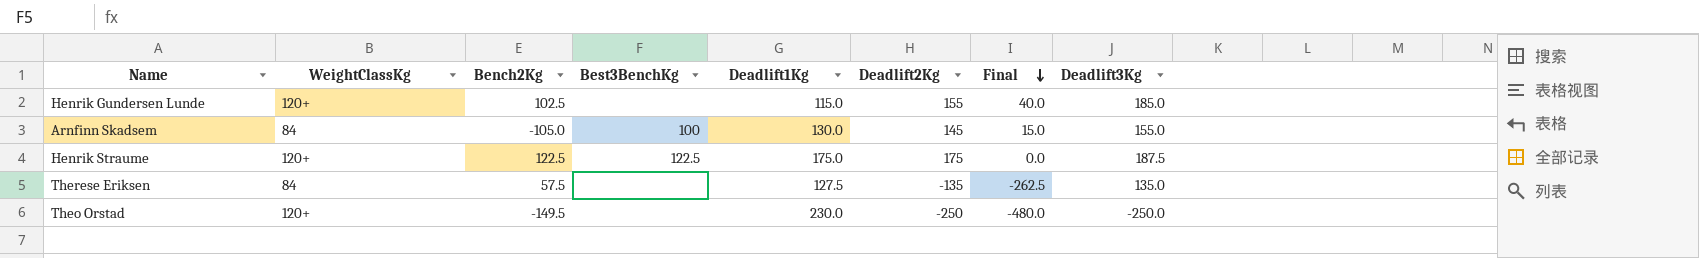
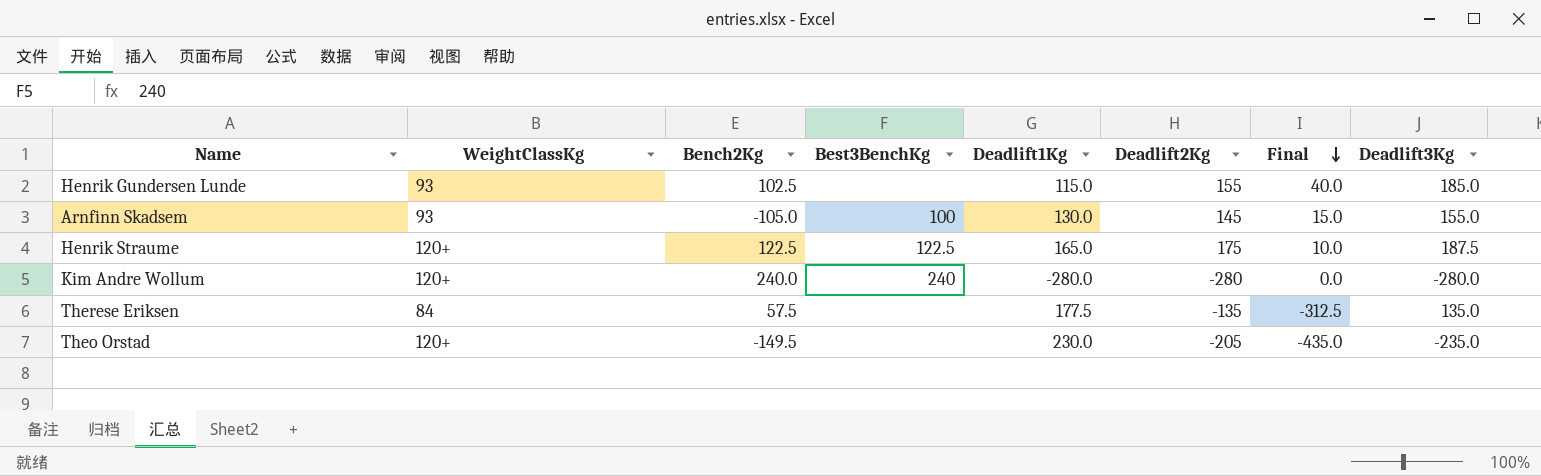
Henrik Gundersen Lunde | WeightClassKg: 120+ -> 93
Arnfinn Skadsem | WeightClassKg: 84 -> 93
Henrik Straume | Deadlift1Kg: 175.0 -> 165.0
Henrik Straume | Final: 0.0 -> 10.0
row Kim Andre Wollum: none -> 120+ | 240.0 | 240 | -280.0 | -280 | 0.0 | -280.0
Therese Eriksen | Deadlift1Kg: 127.5 -> 177.5
Therese Eriksen | Final: -262.5 -> -312.5
Theo Orstad | Deadlift2Kg: -250 -> -205
Theo Orstad | Final: -480.0 -> -435.0
Theo Orstad | Deadlift3Kg: -250.0 -> -235.0

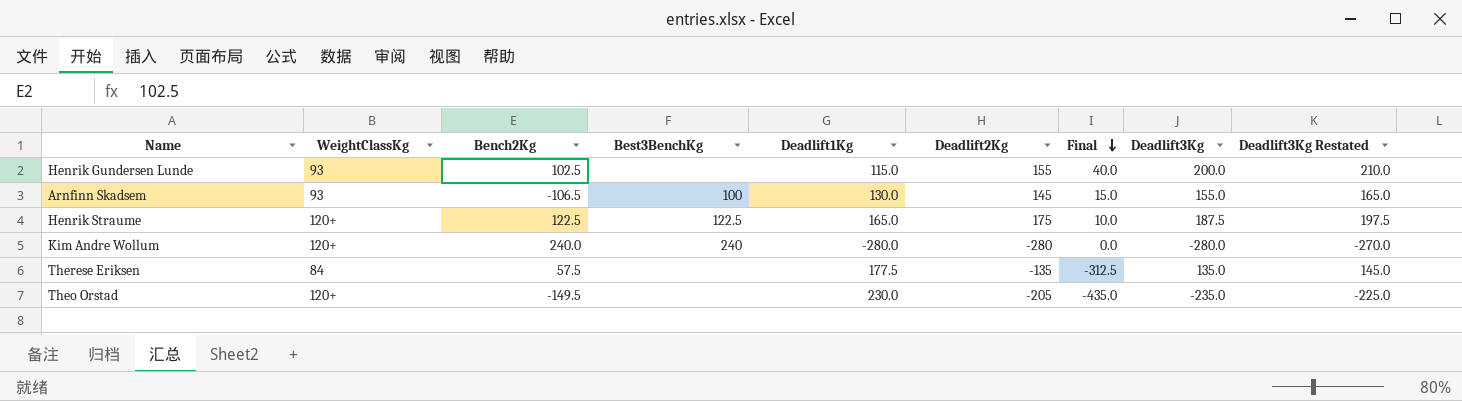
column Deadlift3Kg Restated | formula: none -> [Deadlift3Kg] + 10
Henrik Gundersen Lunde | Deadlift3Kg: 185.0 -> 200.0
Arnfinn Skadsem | Bench2Kg: -105.0 -> -106.5

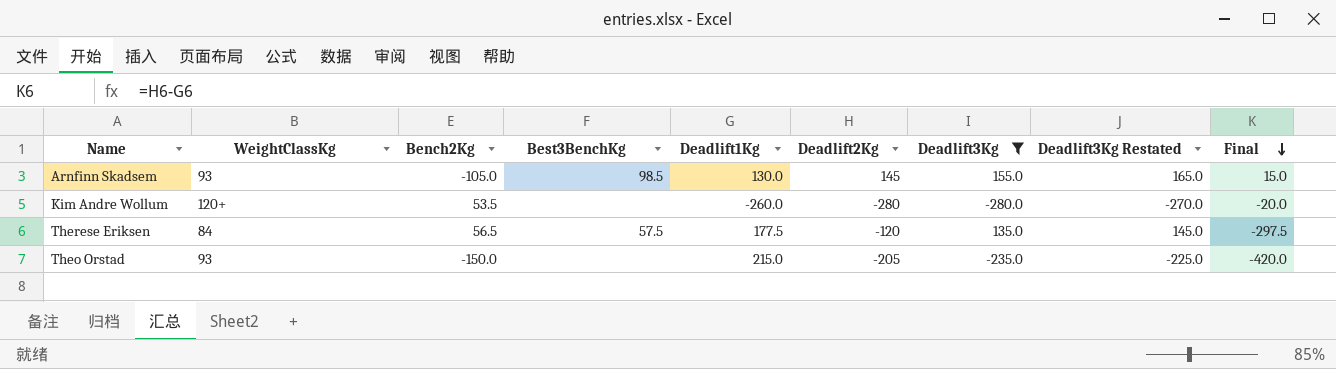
filter: none -> Deadlift3Kg <= 155.0
column Final | position: 7 -> 9
Arnfinn Skadsem | Bench2Kg: -106.5 -> -105.0
Arnfinn Skadsem | Best3BenchKg: 100 -> 98.5
Kim Andre Wollum | Bench2Kg: 240.0 -> 53.5
Kim Andre Wollum | Best3BenchKg: 240 -> none
Kim Andre Wollum | Deadlift1Kg: -280.0 -> -260.0
Kim Andre Wollum | Final: 0.0 -> -20.0
Therese Eriksen | Bench2Kg: 57.5 -> 56.5
Therese Eriksen | Best3BenchKg: none -> 57.5
Therese Eriksen | Deadlift2Kg: -135 -> -120
Therese Eriksen | Final: -312.5 -> -297.5
Theo Orstad | WeightClassKg: 120+ -> 93
Theo Orstad | Bench2Kg: -149.5 -> -150.0
Theo Orstad | Deadlift1Kg: 230.0 -> 215.0
Theo Orstad | Final: -435.0 -> -420.0

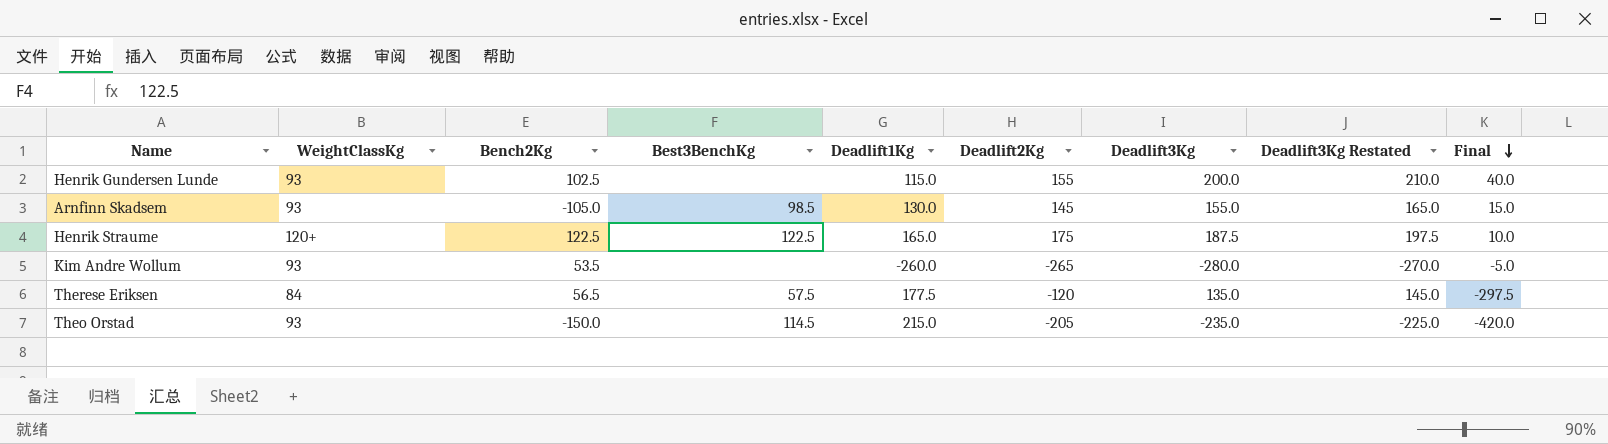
filter: Deadlift3Kg <= 155.0 -> none
Kim Andre Wollum | WeightClassKg: 120+ -> 93
Kim Andre Wollum | Deadlift2Kg: -280 -> -265
Kim Andre Wollum | Final: -20.0 -> -5.0
Theo Orstad | Best3BenchKg: none -> 114.5

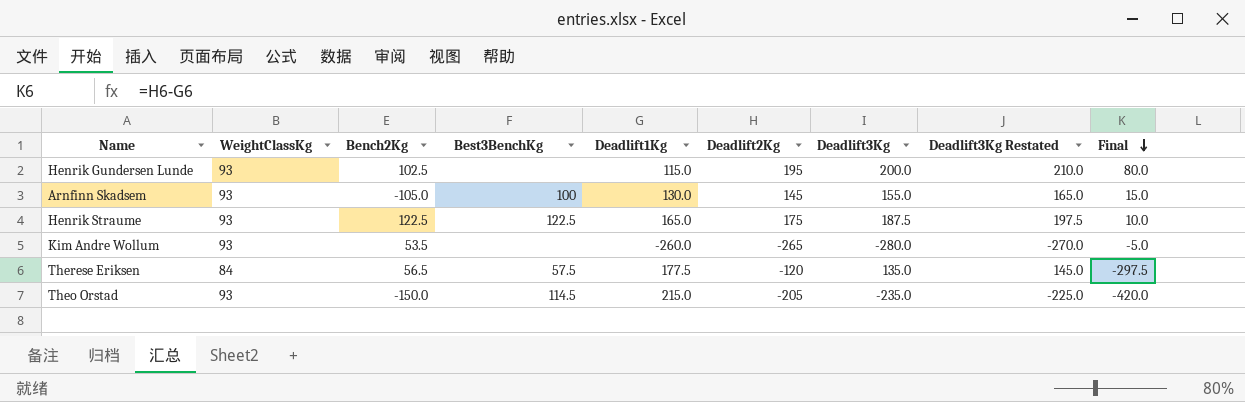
Henrik Gundersen Lunde | Deadlift2Kg: 155 -> 195
Henrik Gundersen Lunde | Final: 40.0 -> 80.0
Arnfinn Skadsem | Best3BenchKg: 98.5 -> 100
Henrik Straume | WeightClassKg: 120+ -> 93

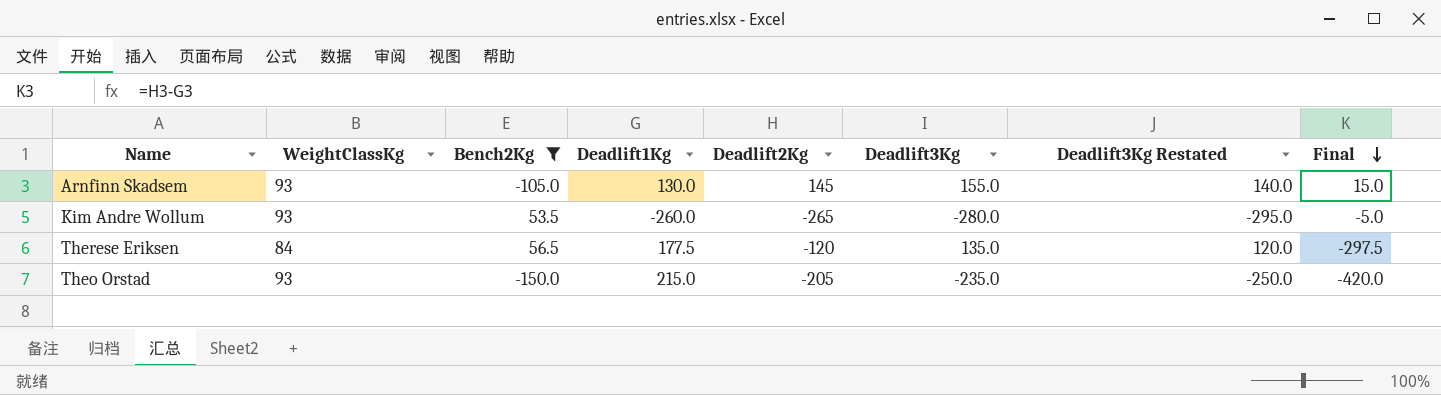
filter: none -> Bench2Kg <= 56.5
column Best3BenchKg | position: 4 -> none
column Deadlift3Kg Restated | formula: [Deadlift3Kg] + 10 -> [Deadlift3Kg] - 15

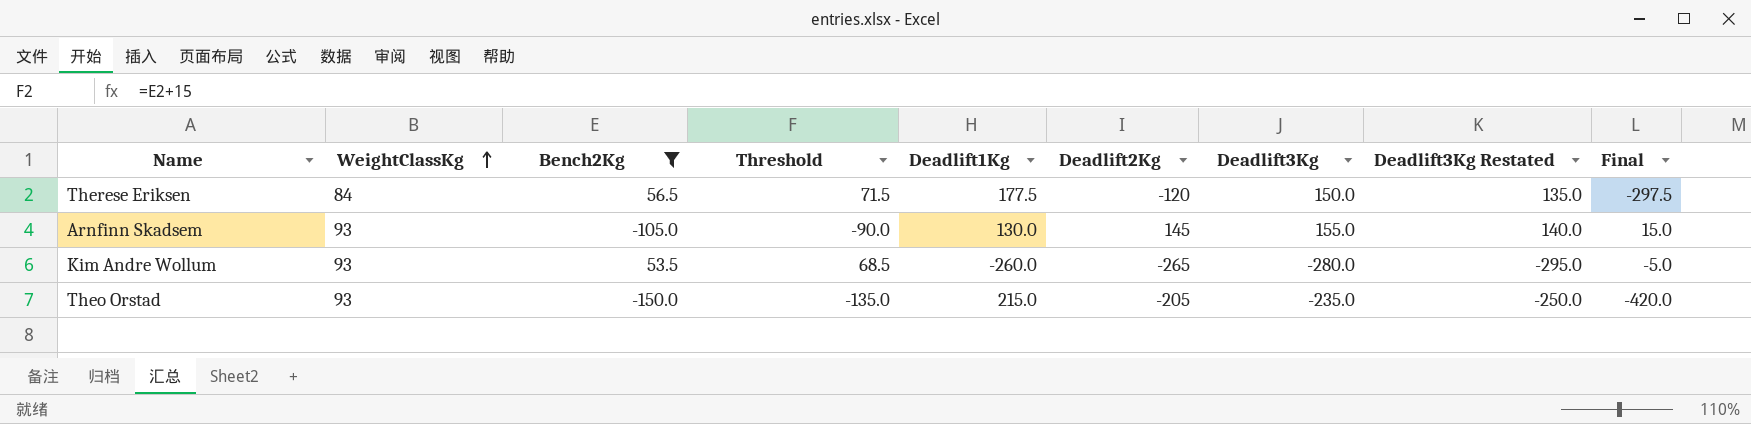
row order: Final descending -> WeightClassKg ascending
column Threshold | formula: none -> [Bench2Kg] + 15
Therese Eriksen | Deadlift3Kg: 135.0 -> 150.0
Therese Eriksen | Deadlift3Kg Restated: 120.0 -> 135.0

